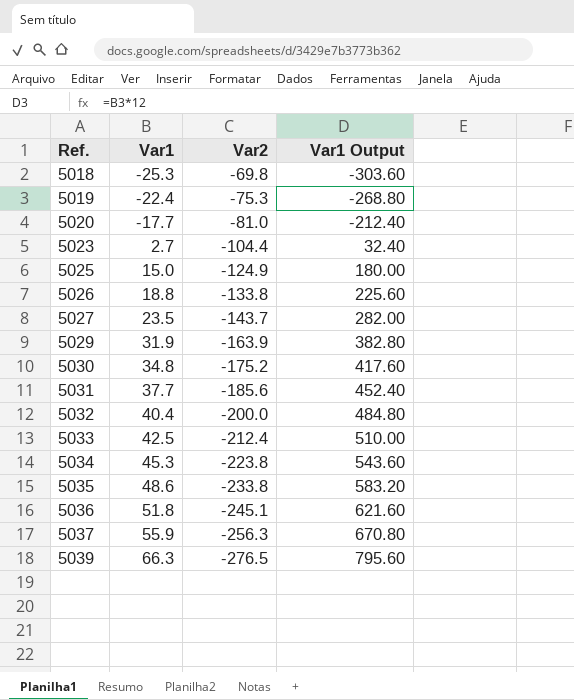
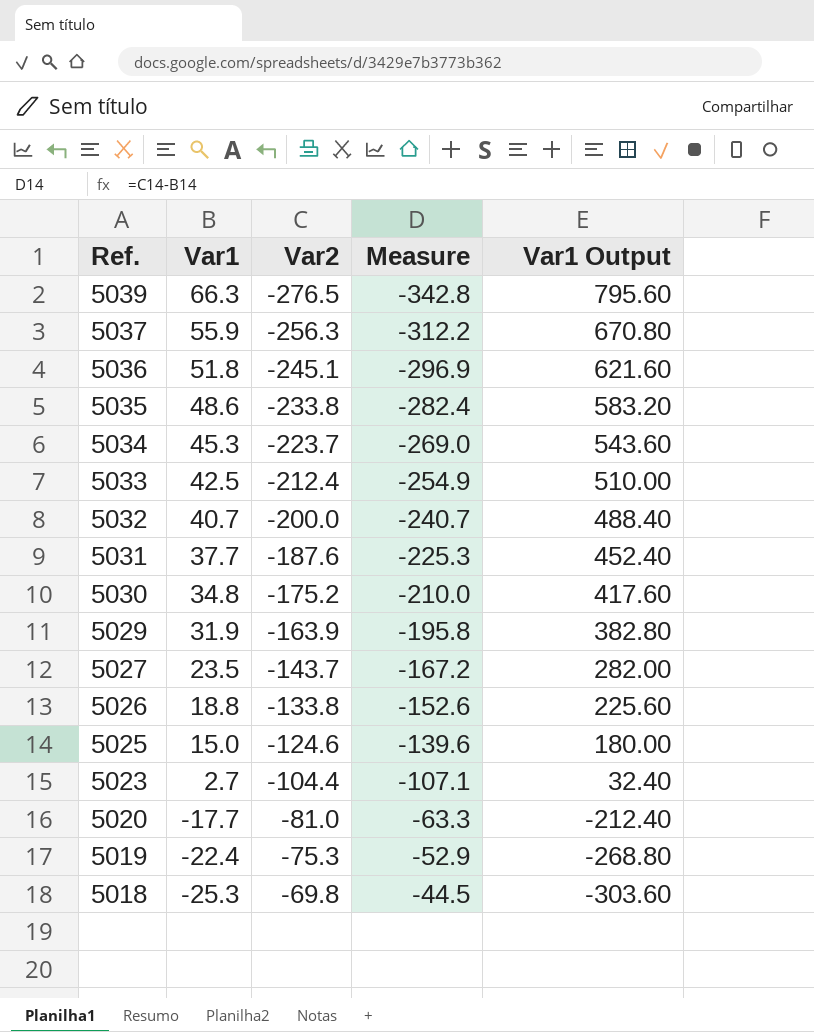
row order: Ref. ascending -> Ref. descending
column Measure | formula: none -> [Var2] - [Var1]
5034 | Var2: -223.8 -> -223.7
5032 | Var1: 40.4 -> 40.7
5032 | Var1 Output: 484.80 -> 488.40
5031 | Var2: -185.6 -> -187.6
5025 | Var2: -124.9 -> -124.6

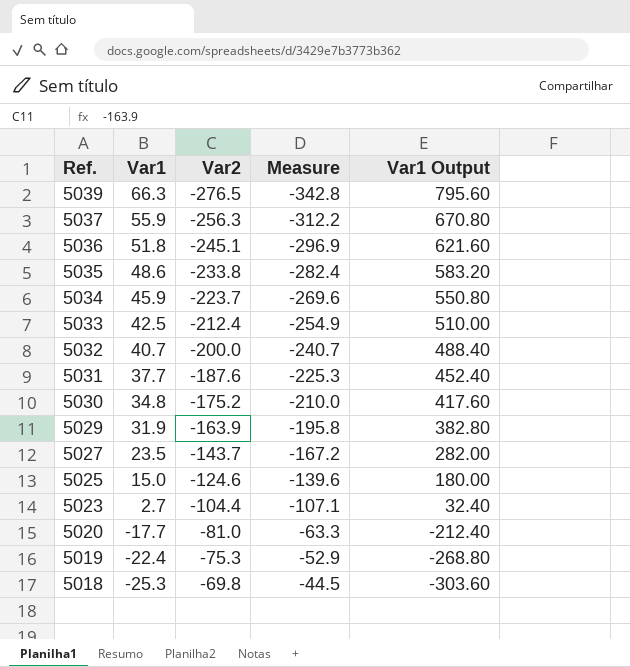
row 5026: 18.8 | -133.8 | -152.6 | 225.60 -> none
5034 | Var1: 45.3 -> 45.9
5034 | Measure: -269.0 -> -269.6
5034 | Var1 Output: 543.60 -> 550.80

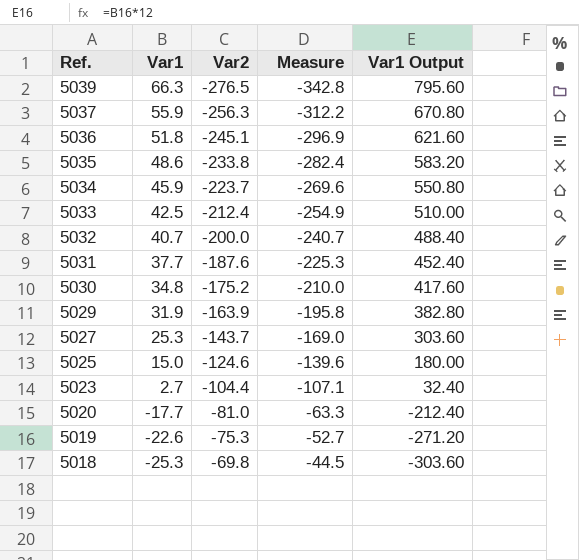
5027 | Var1: 23.5 -> 25.3
5027 | Measure: -167.2 -> -169.0
5027 | Var1 Output: 282.00 -> 303.60
5019 | Var1: -22.4 -> -22.6
5019 | Measure: -52.9 -> -52.7
5019 | Var1 Output: -268.80 -> -271.20

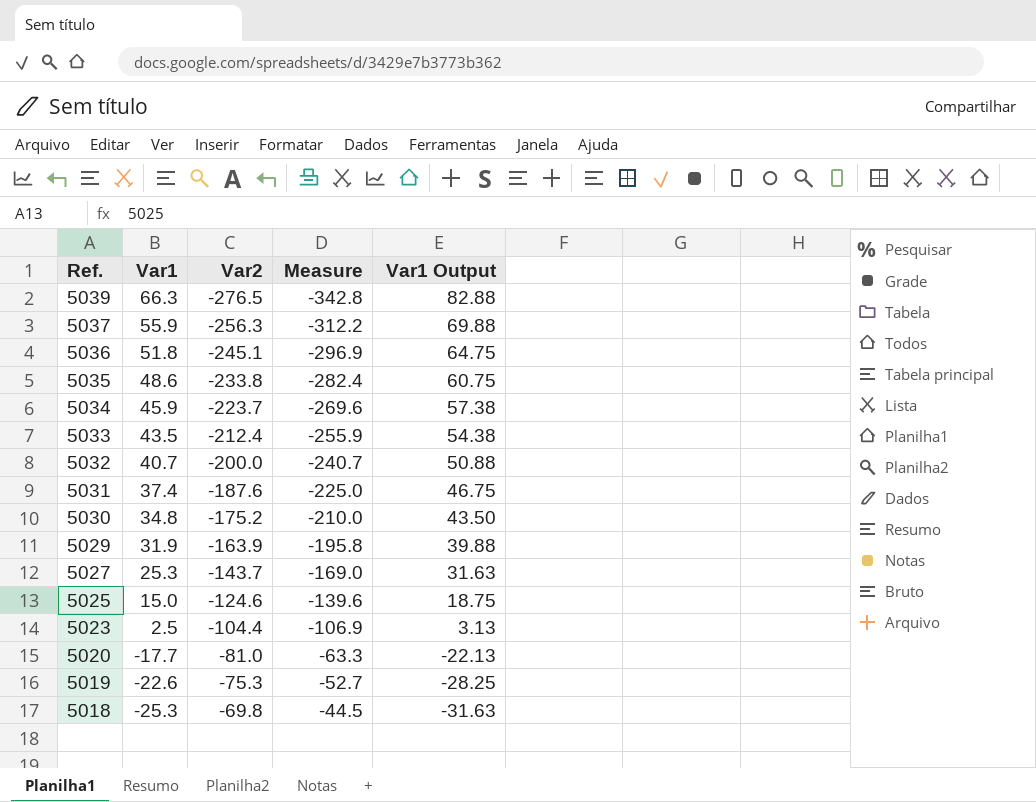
column Var1 Output | formula: [Var1] * 12 -> [Var1] * 1.25
5033 | Var1: 42.5 -> 43.5
5033 | Measure: -254.9 -> -255.9
5031 | Var1: 37.7 -> 37.4
5031 | Measure: -225.3 -> -225.0
5023 | Var1: 2.7 -> 2.5
5023 | Measure: -107.1 -> -106.9

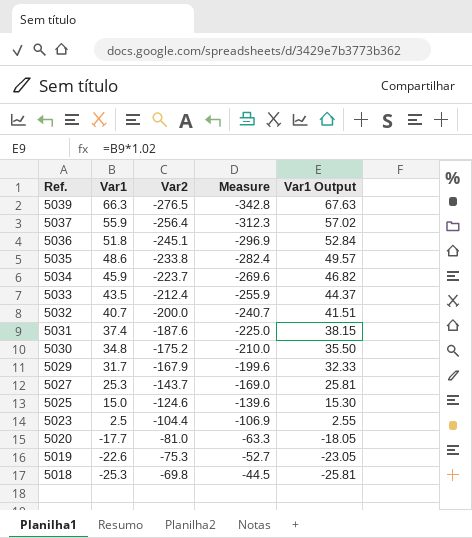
column Var1 Output | formula: [Var1] * 1.25 -> [Var1] * 1.02
5037 | Var2: -256.3 -> -256.4
5037 | Measure: -312.2 -> -312.3
5029 | Var1: 31.9 -> 31.7
5029 | Var2: -163.9 -> -167.9
5029 | Measure: -195.8 -> -199.6

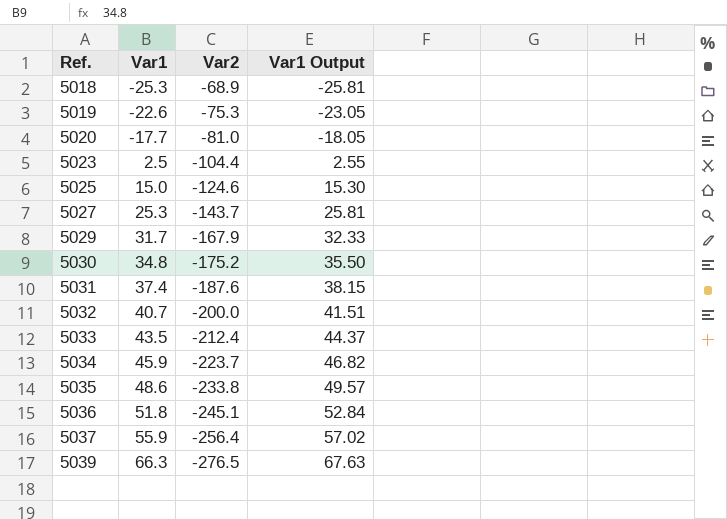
row order: Ref. descending -> Ref. ascending
column Measure | formula: [Var2] - [Var1] -> none
5018 | Var2: -69.8 -> -68.9

